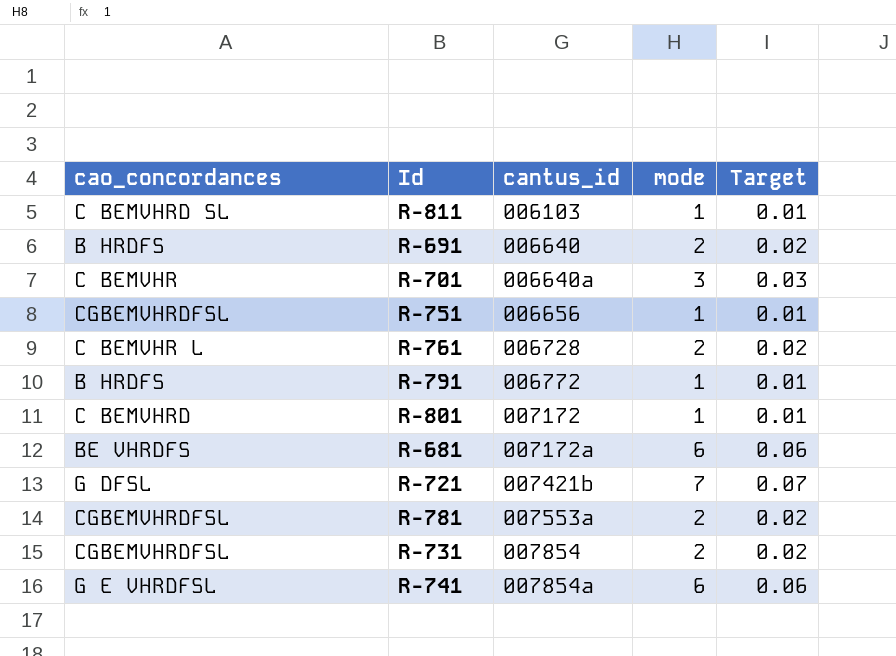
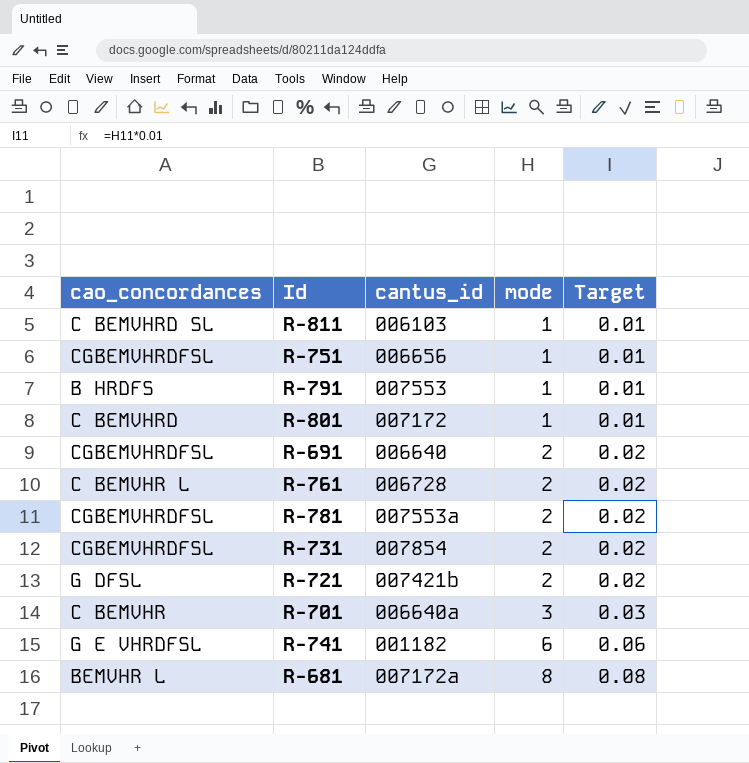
row order: cantus_id ascending -> mode ascending
R-791 | cantus_id: 006772 -> 007553
R-691 | cao_concordances: B HRDFS -> CGBEMVHRDFSL
R-721 | mode: 7 -> 2
R-721 | Target: 0.07 -> 0.02
R-741 | cantus_id: 007854a -> 001182
R-681 | cao_concordances: BE VHRDFS -> BEMVHR L
R-681 | mode: 6 -> 8
R-681 | Target: 0.06 -> 0.08

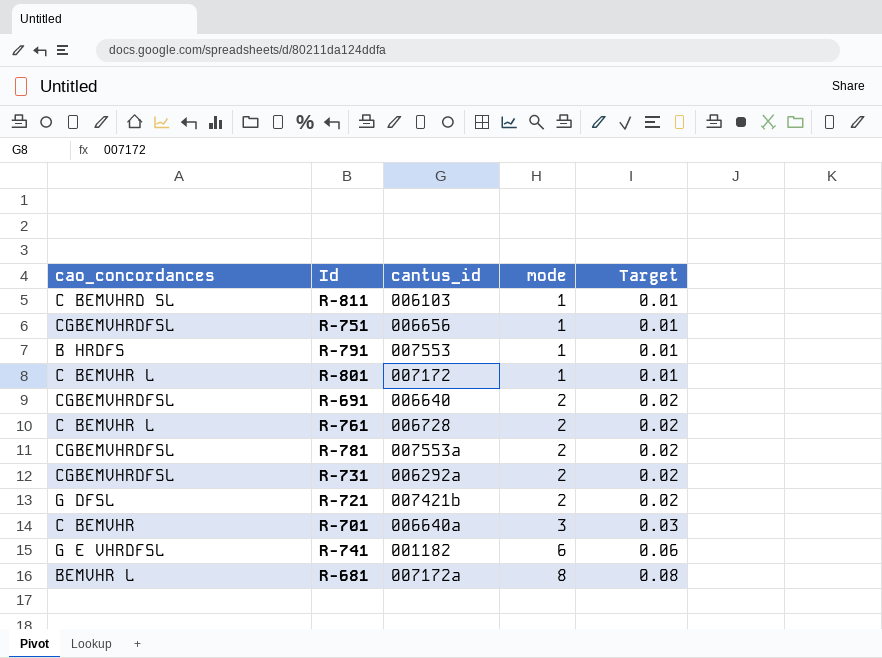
R-801 | cao_concordances: C BEMVHRD -> C BEMVHR L
R-731 | cantus_id: 007854 -> 006292a

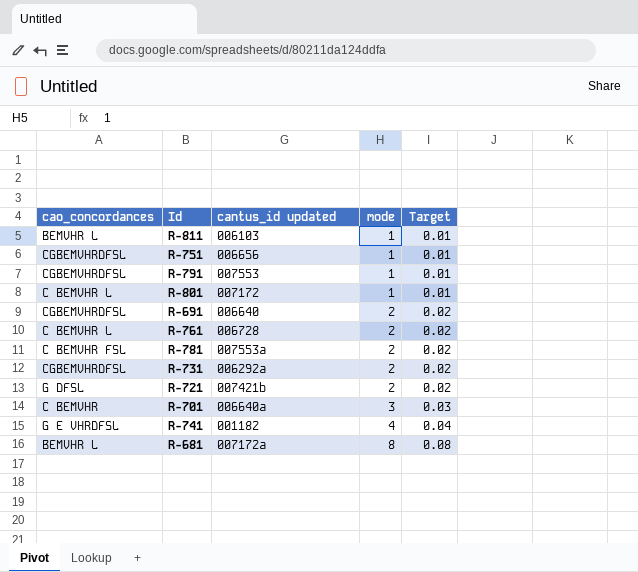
column name: cantus_id -> cantus_id updated
R-811 | cao_concordances: C BEMVHRD SL -> BEMVHR L
R-791 | cao_concordances: B HRDFS -> CGBEMVHRDFSL
R-781 | cao_concordances: CGBEMVHRDFSL -> C BEMVHR FSL
R-741 | mode: 6 -> 4
R-741 | Target: 0.06 -> 0.04

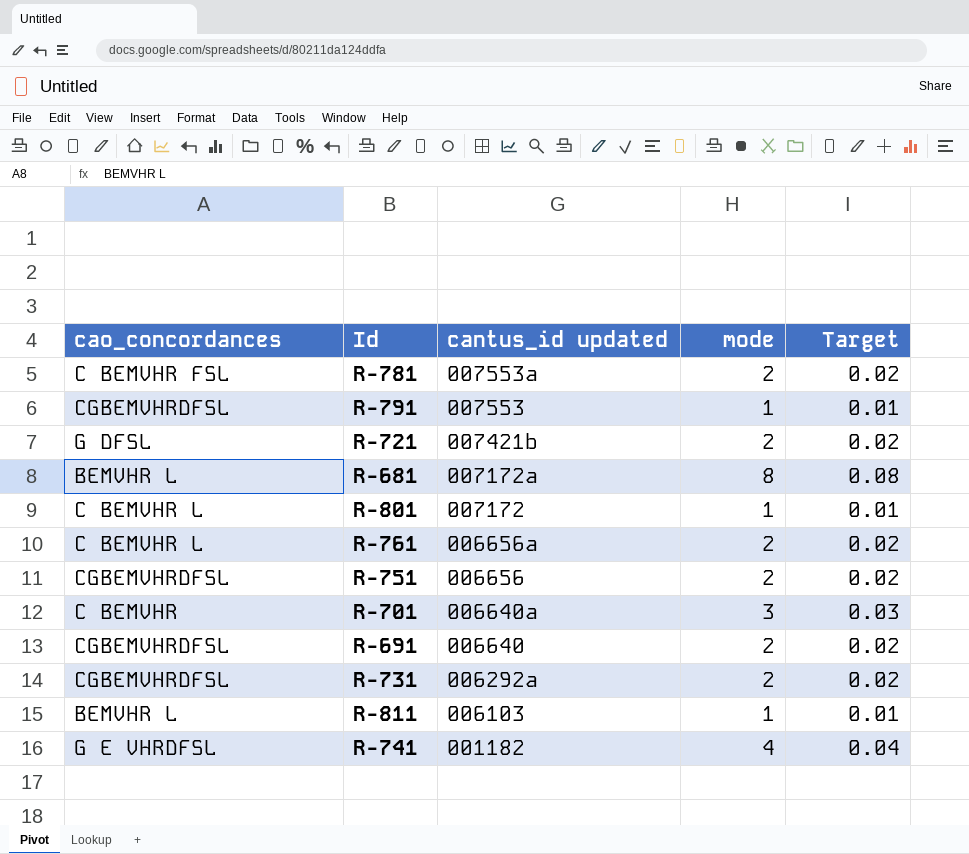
row order: mode ascending -> cantus_id updated descending
R-761 | cantus_id updated: 006728 -> 006656a
R-751 | mode: 1 -> 2
R-751 | Target: 0.01 -> 0.02

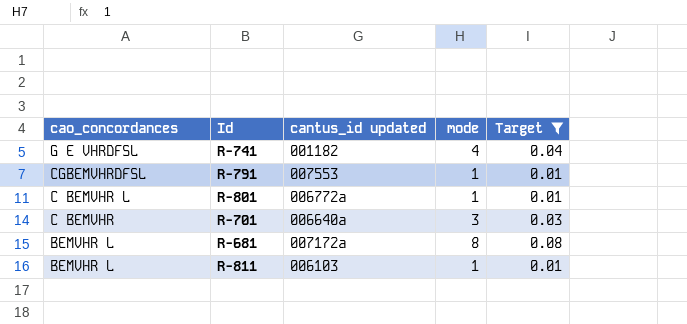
filter: none -> Target != 0.02
row order: cantus_id updated descending -> cao_concordances descending
R-801 | cantus_id updated: 007172 -> 006772a

